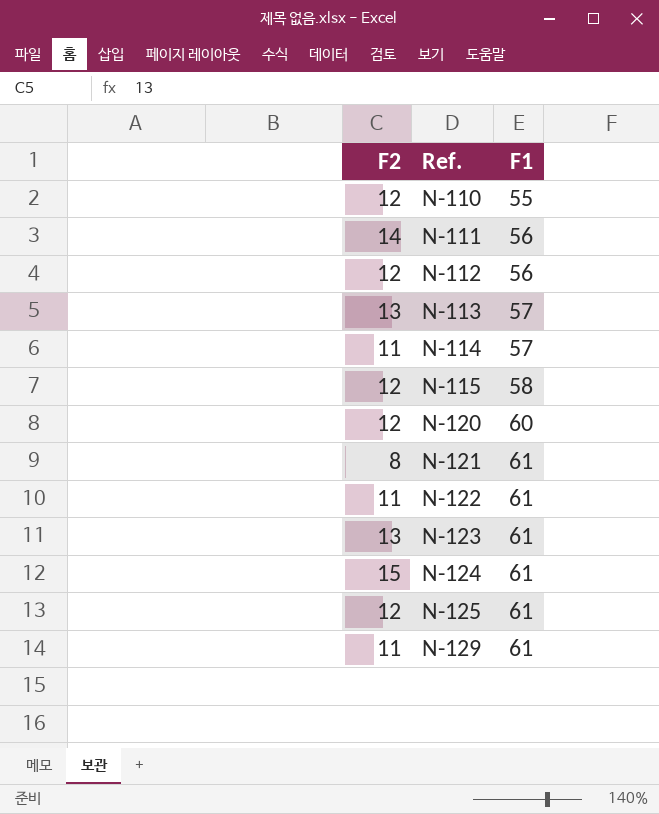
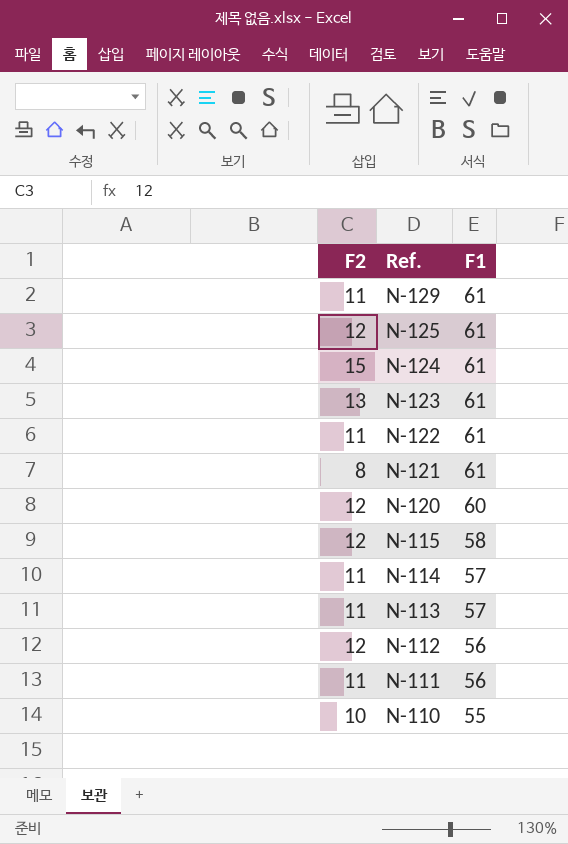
row order: Ref. ascending -> Ref. descending
N-113 | F2: 13 -> 11
N-111 | F2: 14 -> 11
N-110 | F2: 12 -> 10

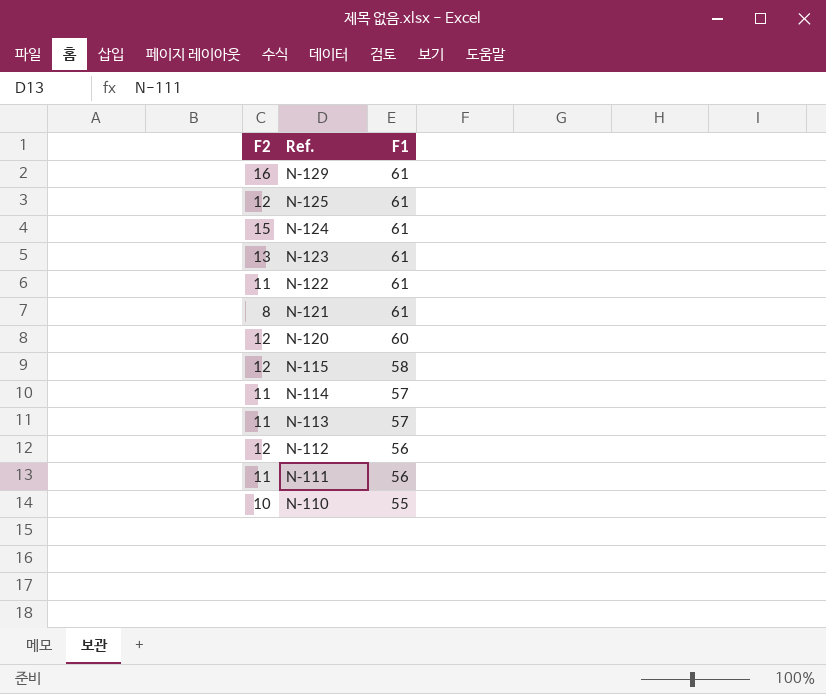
N-129 | F2: 11 -> 16

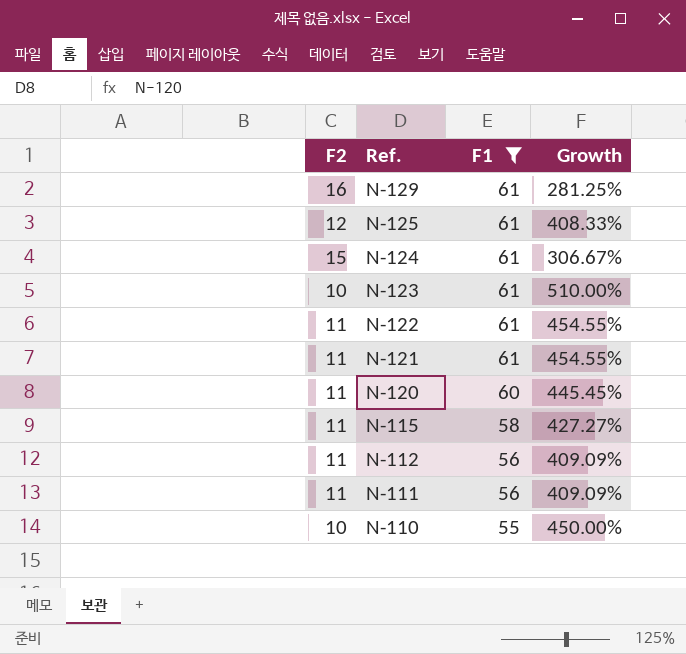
filter: none -> F1 != 57
column Growth | formula: none -> ([F1] - [F2]) / [F2]
N-123 | F2: 13 -> 10
N-121 | F2: 8 -> 11
N-120 | F2: 12 -> 11
N-115 | F2: 12 -> 11
N-112 | F2: 12 -> 11

